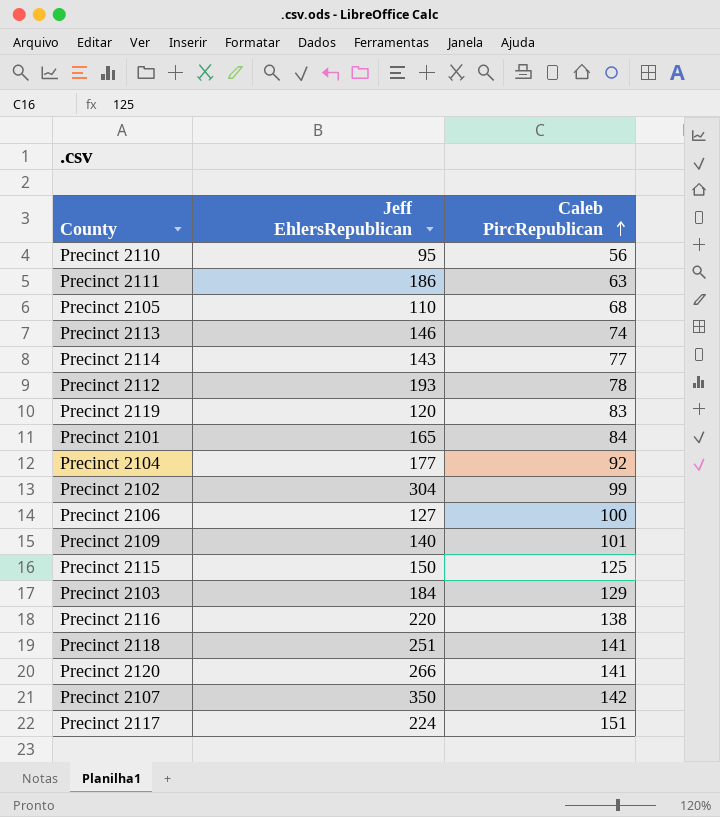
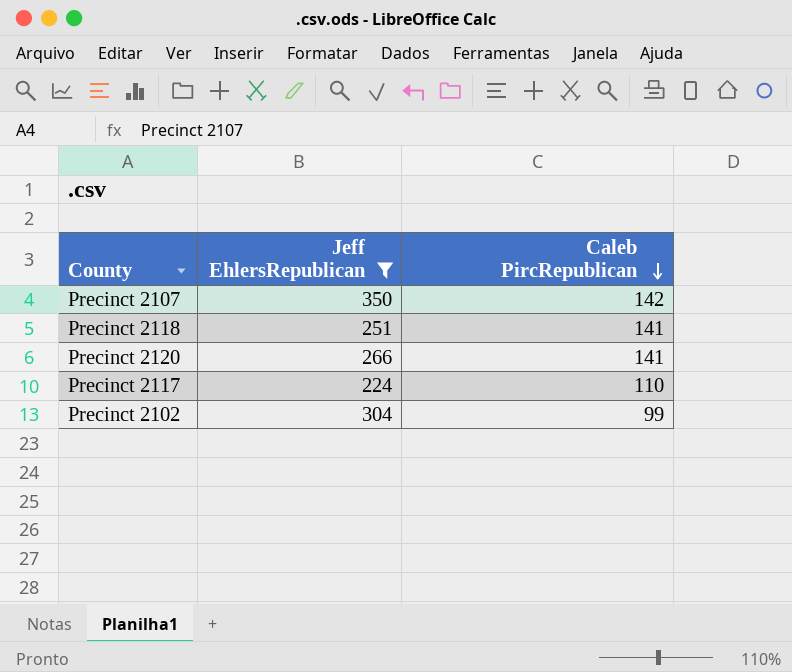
filter: none -> Jeff EhlersRepublican >= 224
row order: Caleb PircRepublican ascending -> Caleb PircRepublican descending
Precinct 2117 | Caleb PircRepublican: 151 -> 110

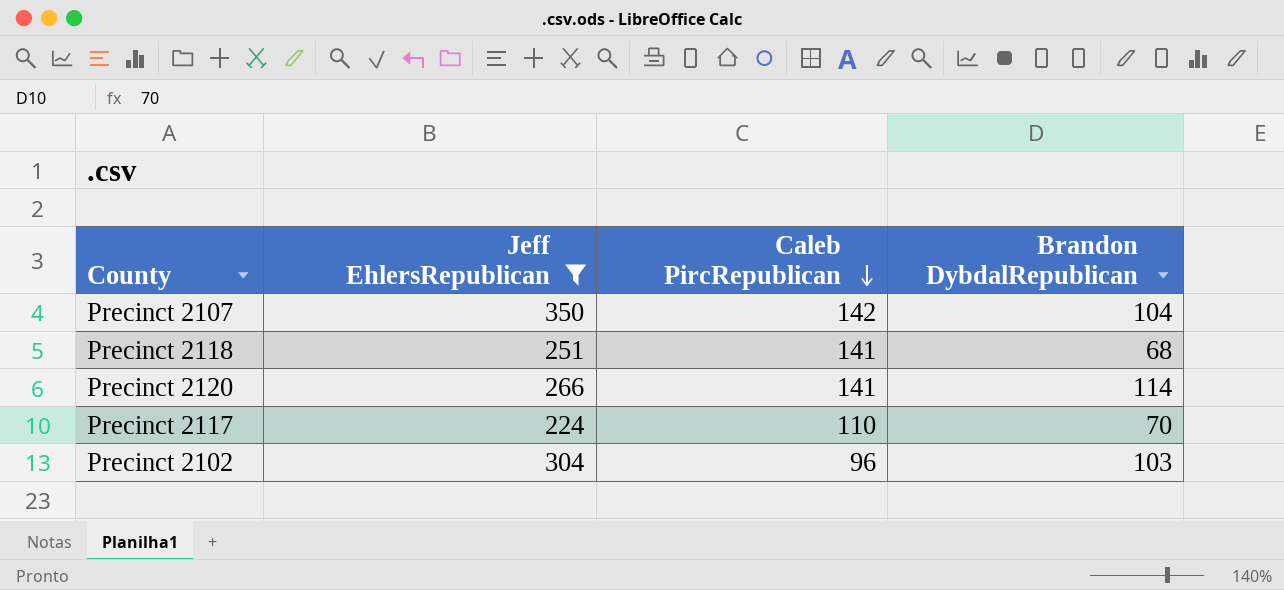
column Brandon DybdalRepublican | position: none -> 4
Precinct 2102 | Caleb PircRepublican: 99 -> 96

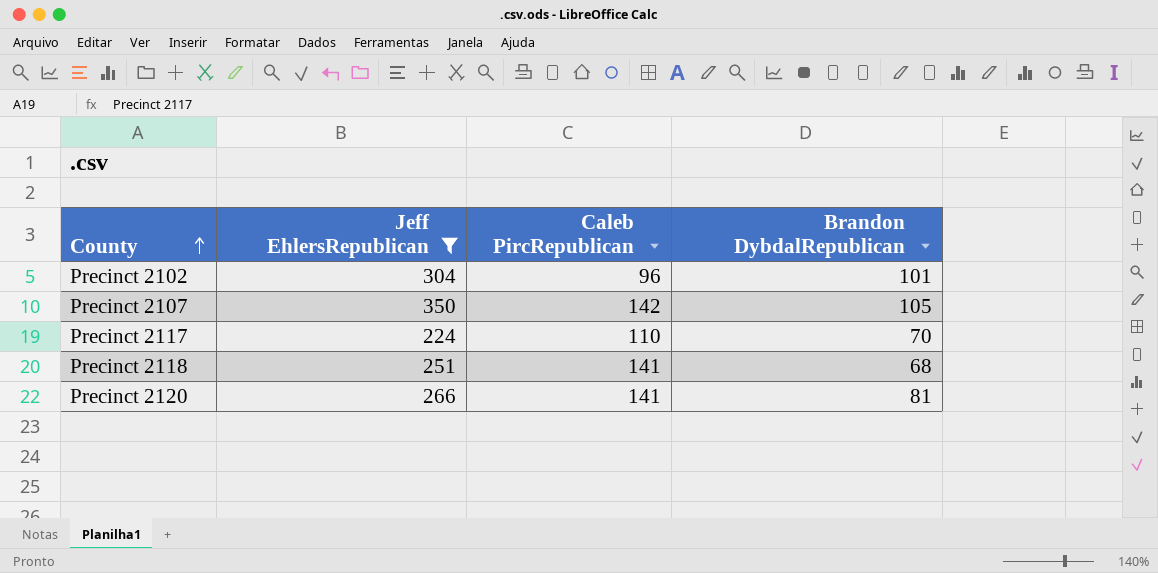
row order: Caleb PircRepublican descending -> County ascending
Precinct 2102 | Brandon DybdalRepublican: 103 -> 101
Precinct 2107 | Brandon DybdalRepublican: 104 -> 105
Precinct 2120 | Brandon DybdalRepublican: 114 -> 81

